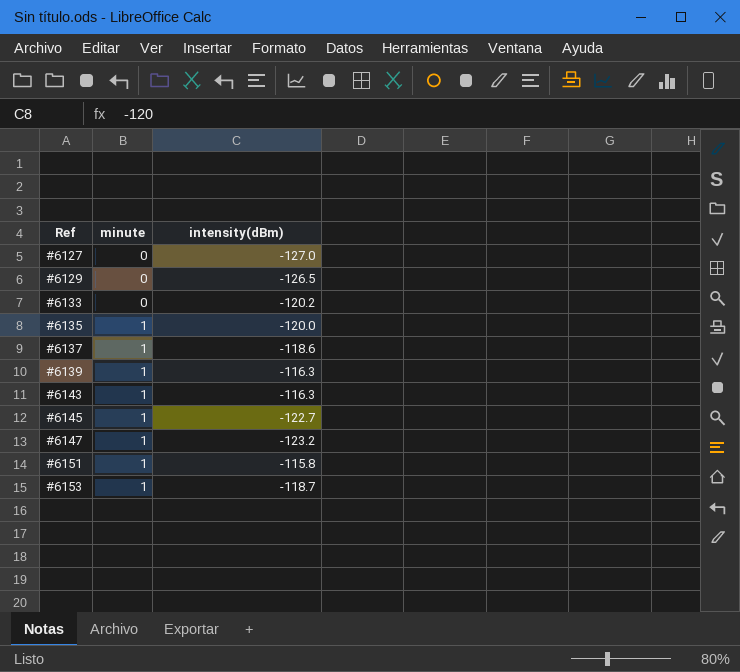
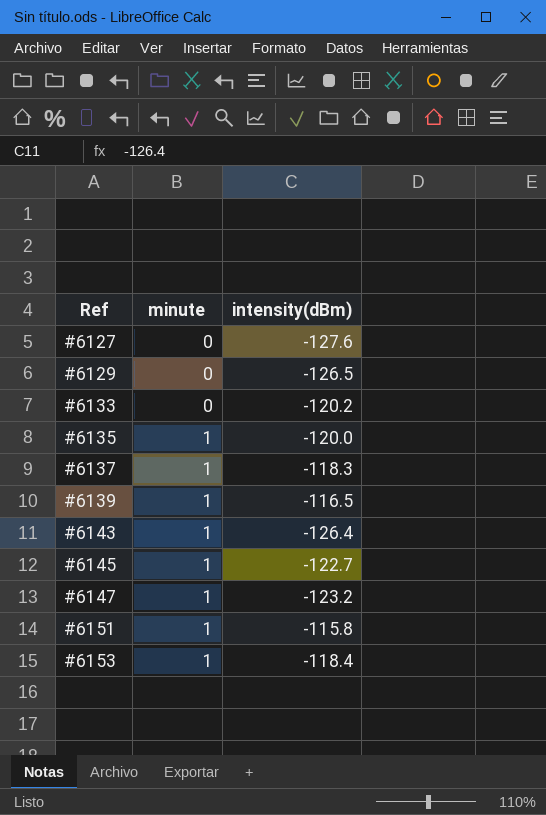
#6127 | intensity(dBm): -127.0 -> -127.6
#6137 | intensity(dBm): -118.6 -> -118.3
#6139 | intensity(dBm): -116.3 -> -116.5
#6143 | intensity(dBm): -116.3 -> -126.4
#6153 | intensity(dBm): -118.7 -> -118.4

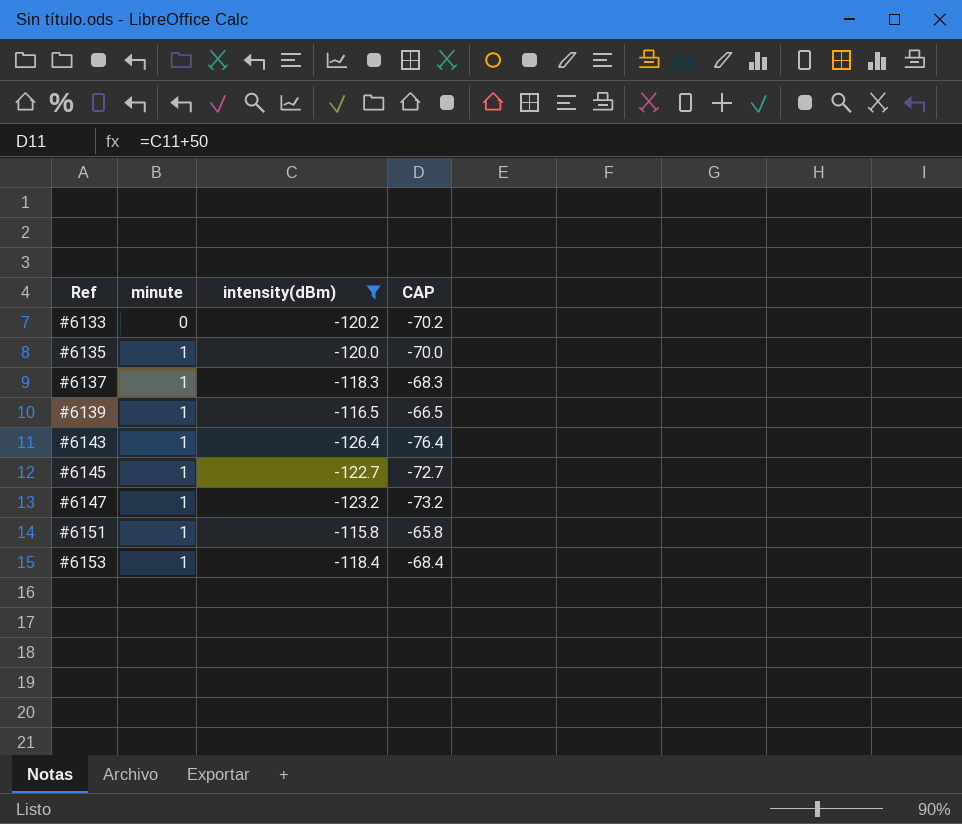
filter: none -> intensity(dBm) >= -126.4
column CAP | formula: none -> [intensity(dBm)] + 50

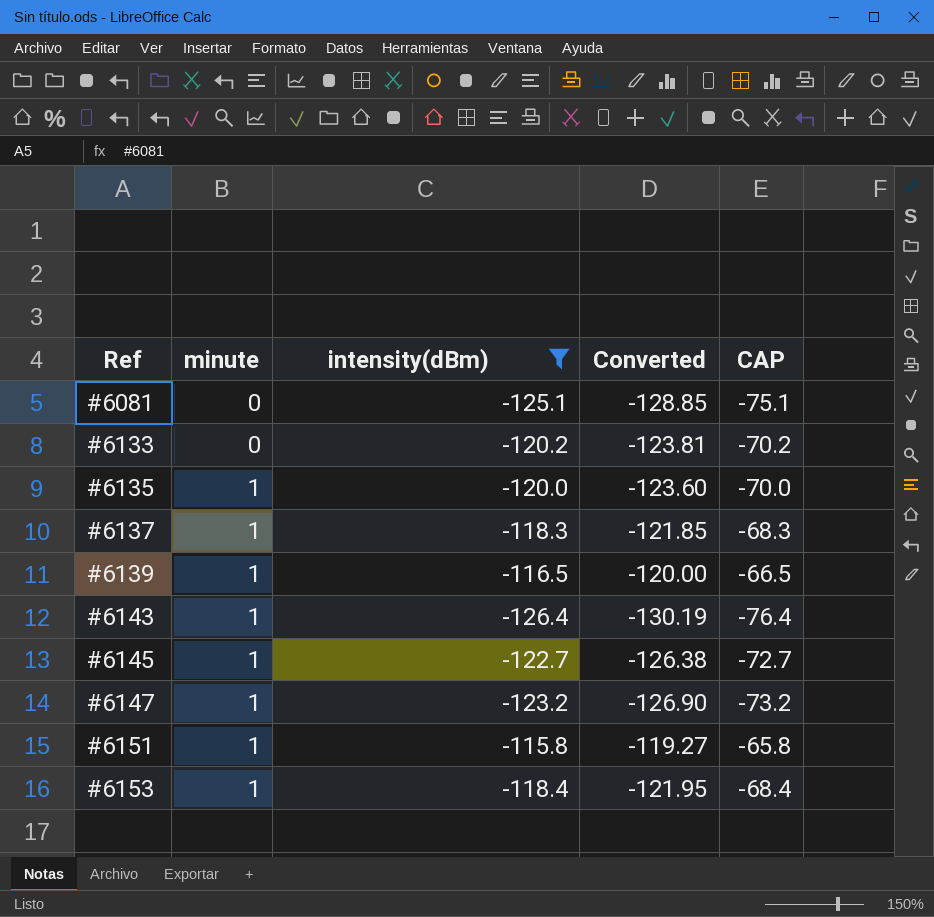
column Converted | formula: none -> [intensity(dBm)] * 1.03
row #6081: none -> 0 | -125.1 | -128.85 | -75.1

